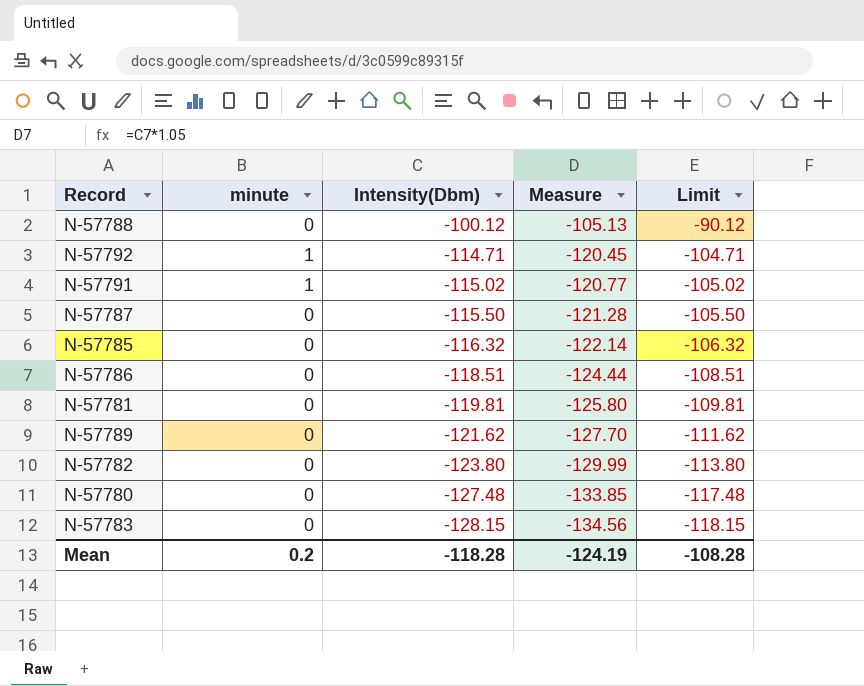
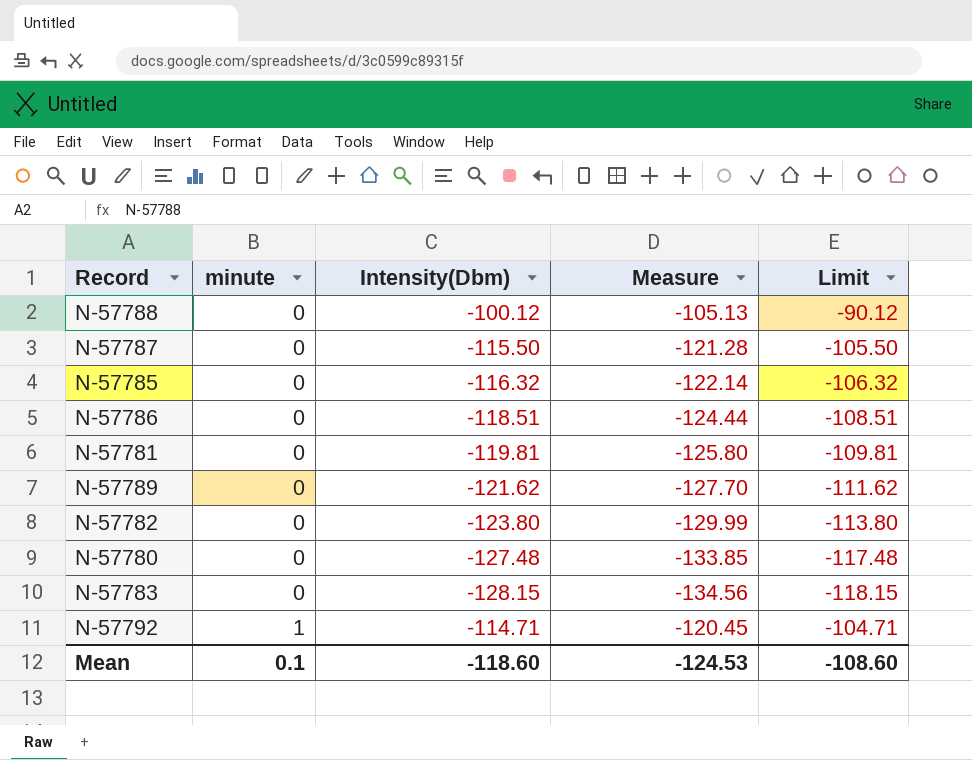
row order: Intensity(Dbm) descending -> minute ascending
row N-57791: 1 | -115.02 | -120.77 | -105.02 -> none
Mean | minute: 0.2 -> 0.1
Mean | Intensity(Dbm): -118.28 -> -118.60
Mean | Measure: -124.19 -> -124.53
Mean | Limit: -108.28 -> -108.60

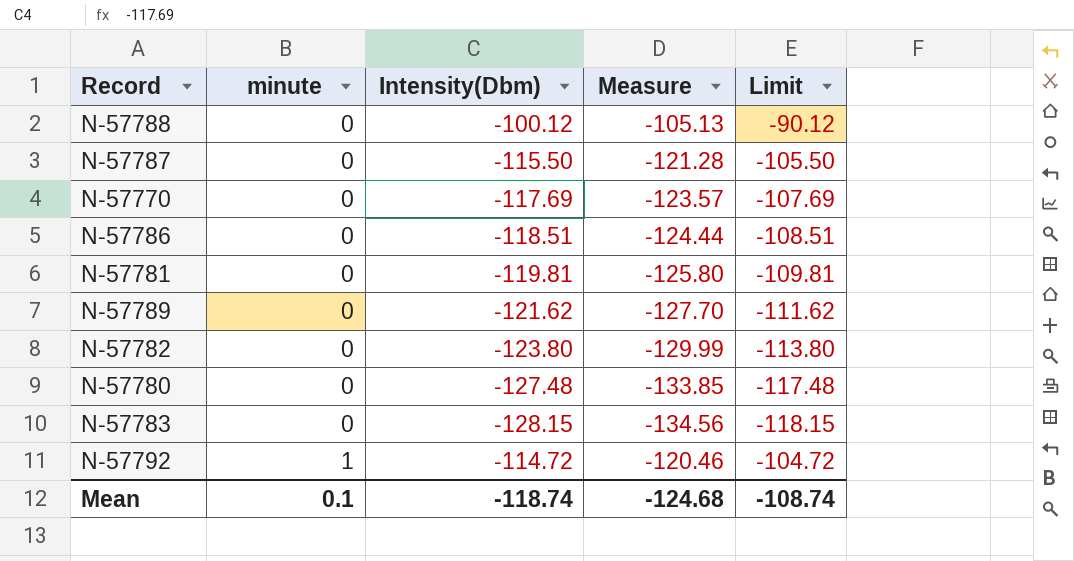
row N-57785: 0 | -116.32 | -122.14 | -106.32 -> none
row N-57770: none -> 0 | -117.69 | -123.57 | -107.69
N-57792 | Intensity(Dbm): -114.71 -> -114.72
N-57792 | Measure: -120.45 -> -120.46
N-57792 | Limit: -104.71 -> -104.72
Mean | Intensity(Dbm): -118.60 -> -118.74
Mean | Measure: -124.53 -> -124.68
Mean | Limit: -108.60 -> -108.74

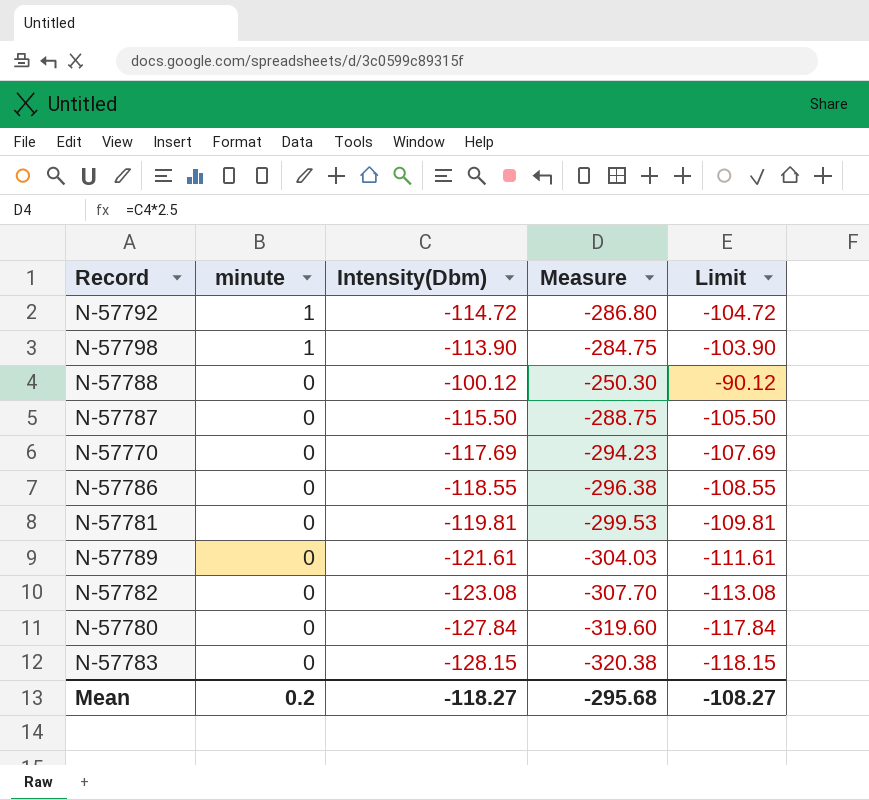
row order: minute ascending -> minute descending
column Measure | formula: [Intensity(Dbm)] * 1.05 -> [Intensity(Dbm)] * 2.5
row N-57798: none -> 1 | -113.90 | -284.75 | -103.90
N-57786 | Intensity(Dbm): -118.51 -> -118.55
N-57786 | Limit: -108.51 -> -108.55
N-57789 | Intensity(Dbm): -121.62 -> -121.61
N-57789 | Limit: -111.62 -> -111.61
N-57782 | Intensity(Dbm): -123.80 -> -123.08
N-57782 | Limit: -113.80 -> -113.08
N-57780 | Intensity(Dbm): -127.48 -> -127.84
N-57780 | Limit: -117.48 -> -117.84
Mean | minute: 0.1 -> 0.2
Mean | Intensity(Dbm): -118.74 -> -118.27
Mean | Measure: -124.68 -> -295.68
Mean | Limit: -108.74 -> -108.27

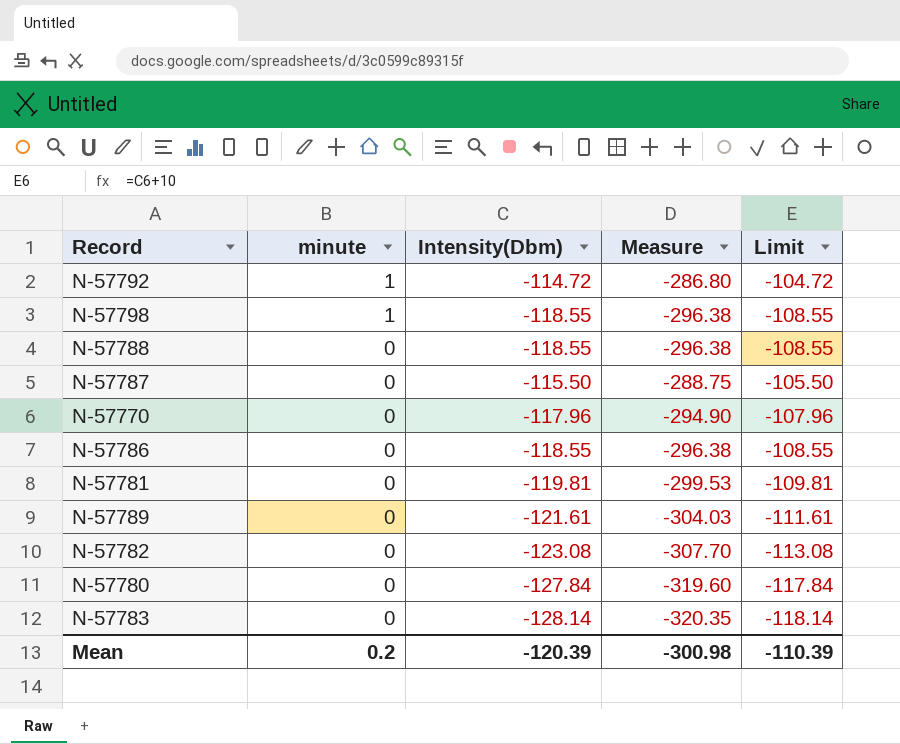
N-57798 | Intensity(Dbm): -113.90 -> -118.55
N-57798 | Measure: -284.75 -> -296.38
N-57798 | Limit: -103.90 -> -108.55
N-57788 | Intensity(Dbm): -100.12 -> -118.55
N-57788 | Measure: -250.30 -> -296.38
N-57788 | Limit: -90.12 -> -108.55
N-57770 | Intensity(Dbm): -117.69 -> -117.96
N-57770 | Measure: -294.23 -> -294.90
N-57770 | Limit: -107.69 -> -107.96
N-57783 | Intensity(Dbm): -128.15 -> -128.14
N-57783 | Measure: -320.38 -> -320.35
N-57783 | Limit: -118.15 -> -118.14
Mean | Intensity(Dbm): -118.27 -> -120.39
Mean | Measure: -295.68 -> -300.98
Mean | Limit: -108.27 -> -110.39

